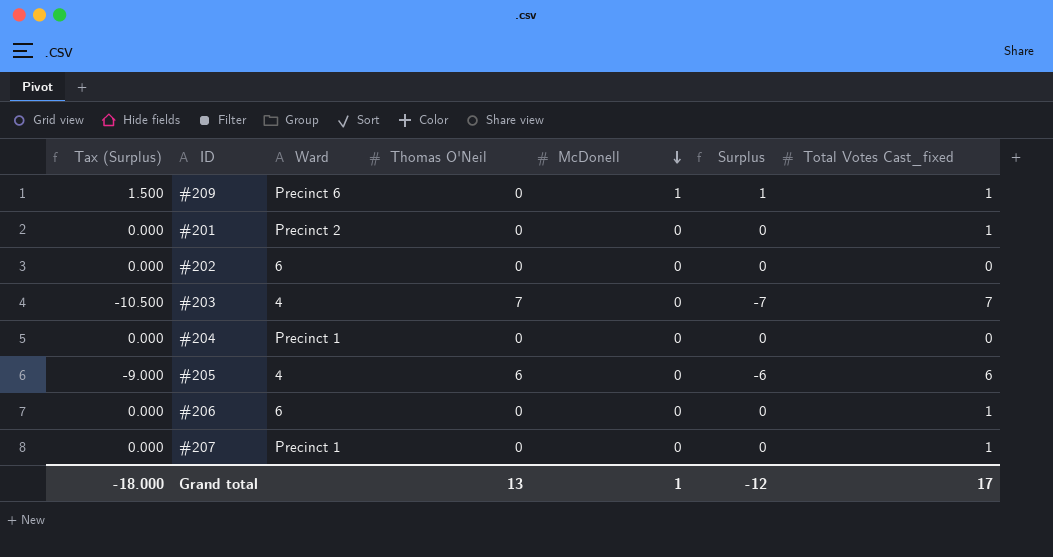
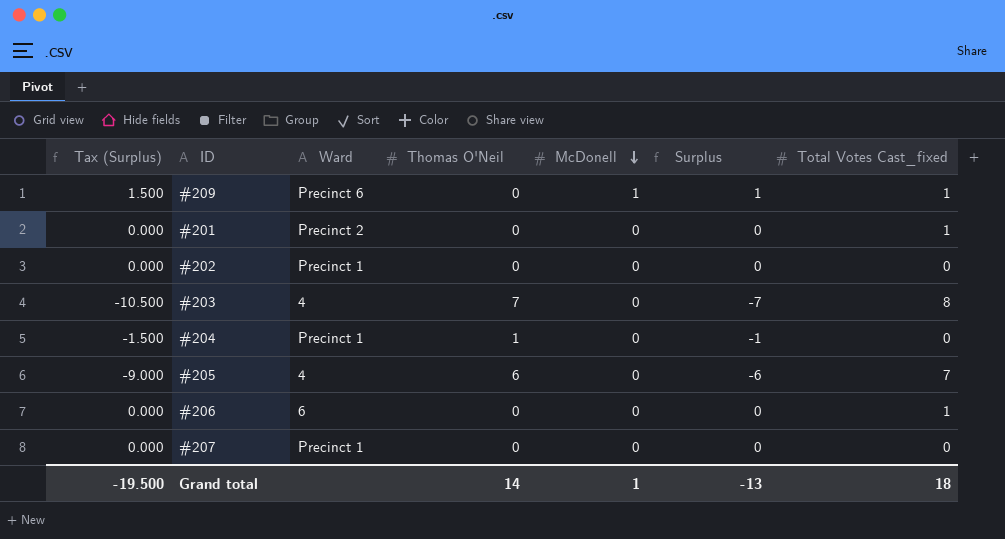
#202 | Ward: 6 -> Precinct 1
#203 | Total Votes Cast_fixed: 7 -> 8
#204 | Tax (Surplus): 0.000 -> -1.500
#204 | Thomas O'Neil: 0 -> 1
#204 | Surplus: 0 -> -1
#205 | Total Votes Cast_fixed: 6 -> 7
#207 | Total Votes Cast_fixed: 1 -> 0
Grand total | Tax (Surplus): -18.000 -> -19.500
Grand total | Thomas O'Neil: 13 -> 14
Grand total | Surplus: -12 -> -13
Grand total | Total Votes Cast_fixed: 17 -> 18

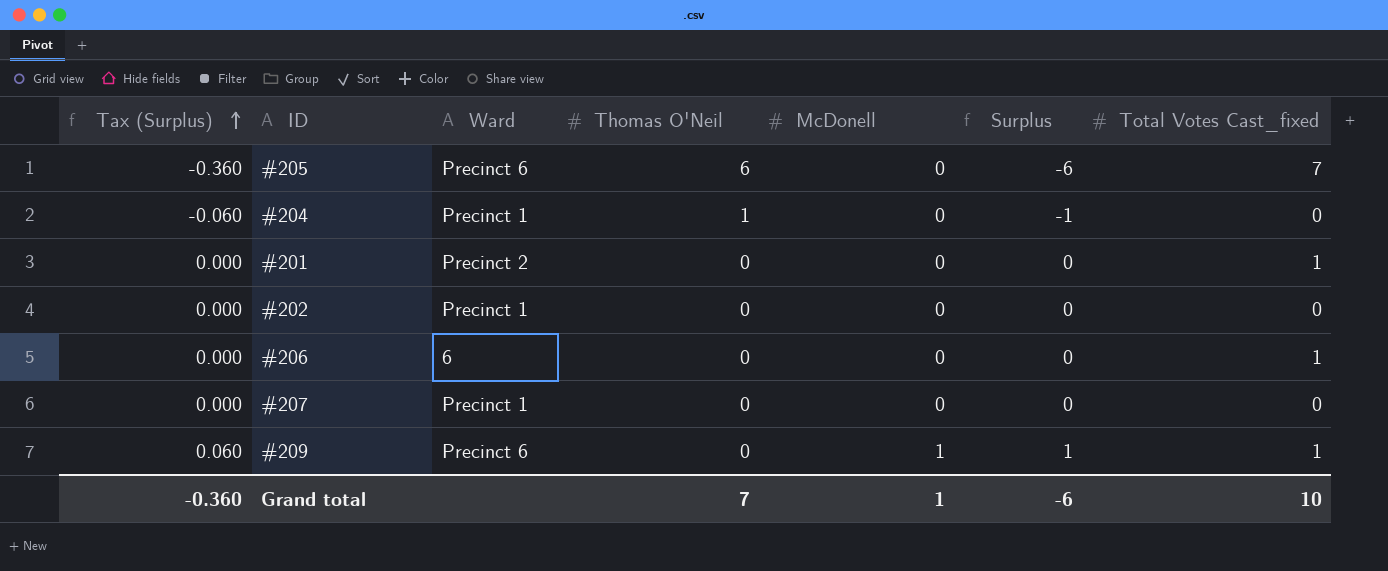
row order: McDonell descending -> Tax (Surplus) ascending
column Tax (Surplus) | formula: [Surplus] * 1.5 -> [Surplus] * 0.06
row #203: -10.500 | 4 | 7 | 0 | -7 | 8 -> none
#205 | Ward: 4 -> Precinct 6
Grand total | Tax (Surplus): -19.500 -> -0.360
Grand total | Thomas O'Neil: 14 -> 7
Grand total | Surplus: -13 -> -6
Grand total | Total Votes Cast_fixed: 18 -> 10

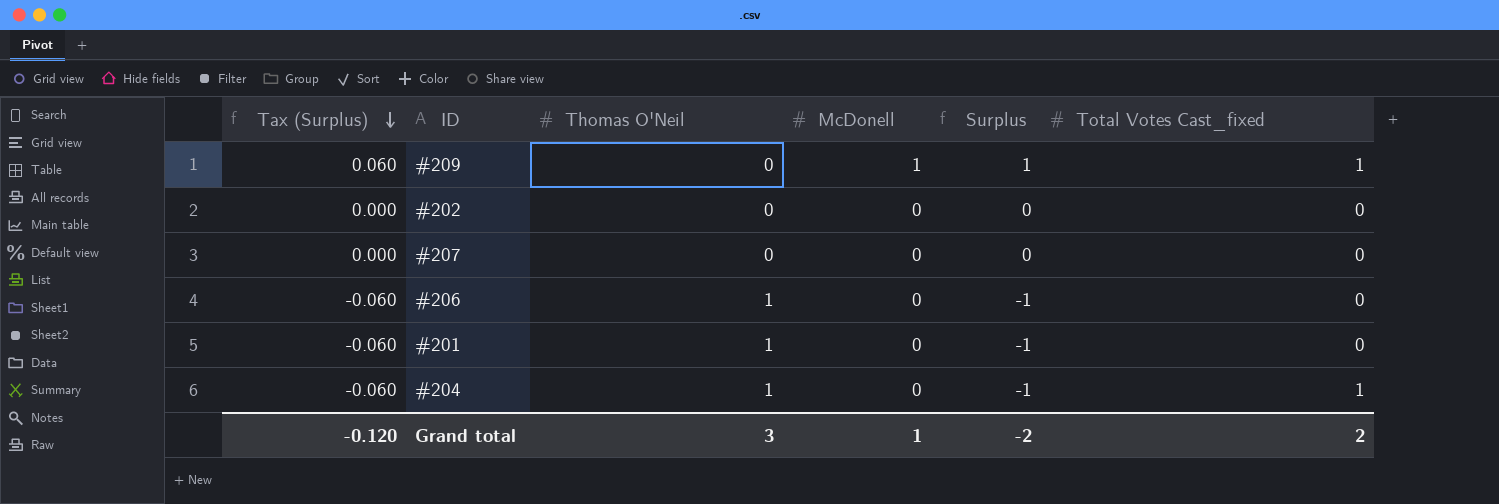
row order: Tax (Surplus) ascending -> Tax (Surplus) descending
column Ward | position: 3 -> none
row #205: -0.360 | Precinct 6 | 6 | 0 | -6 | 7 -> none
#206 | Tax (Surplus): 0.000 -> -0.060
#206 | Thomas O'Neil: 0 -> 1
#206 | Surplus: 0 -> -1
#206 | Total Votes Cast_fixed: 1 -> 0
#201 | Tax (Surplus): 0.000 -> -0.060
#201 | Thomas O'Neil: 0 -> 1
#201 | Surplus: 0 -> -1
#201 | Total Votes Cast_fixed: 1 -> 0
#204 | Total Votes Cast_fixed: 0 -> 1
Grand total | Tax (Surplus): -0.360 -> -0.120
Grand total | Thomas O'Neil: 7 -> 3
Grand total | Surplus: -6 -> -2
Grand total | Total Votes Cast_fixed: 10 -> 2

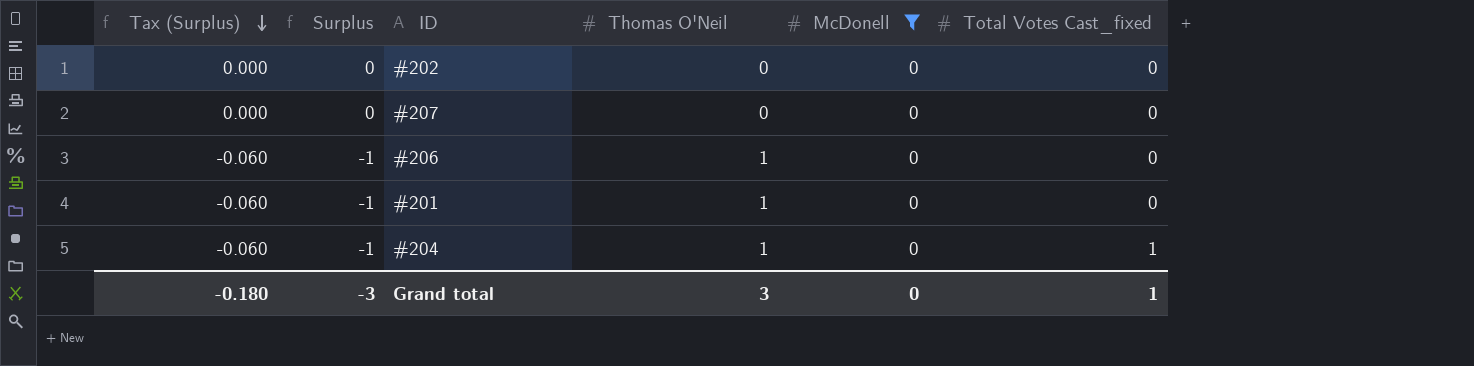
filter: none -> McDonell = 0
column Surplus | position: 5 -> 2
Grand total | Tax (Surplus): -0.120 -> -0.180
Grand total | Surplus: -2 -> -3
Grand total | McDonell: 1 -> 0
Grand total | Total Votes Cast_fixed: 2 -> 1

